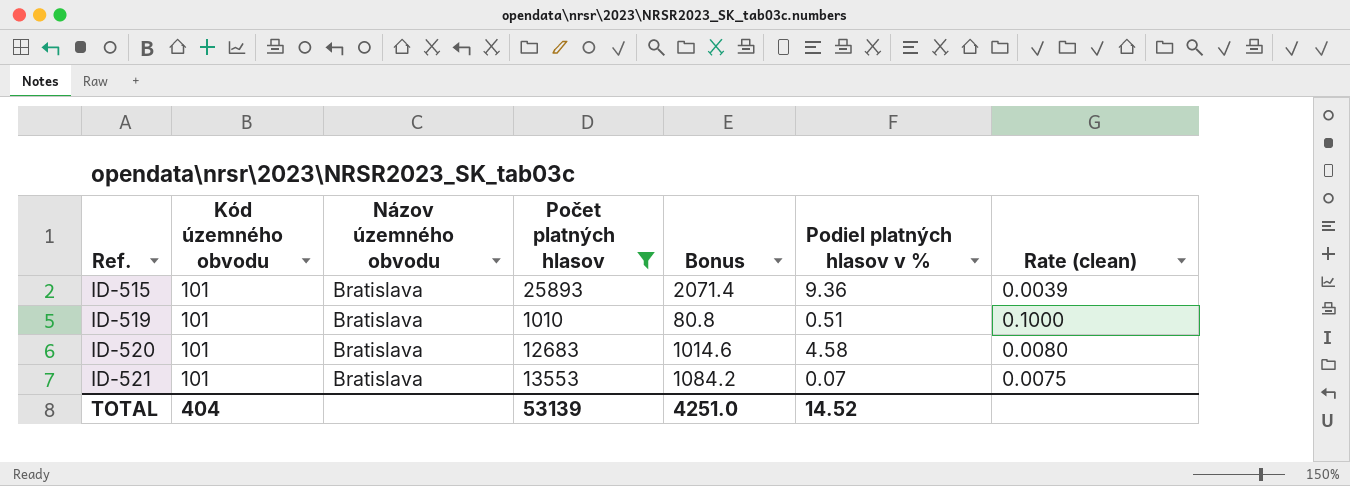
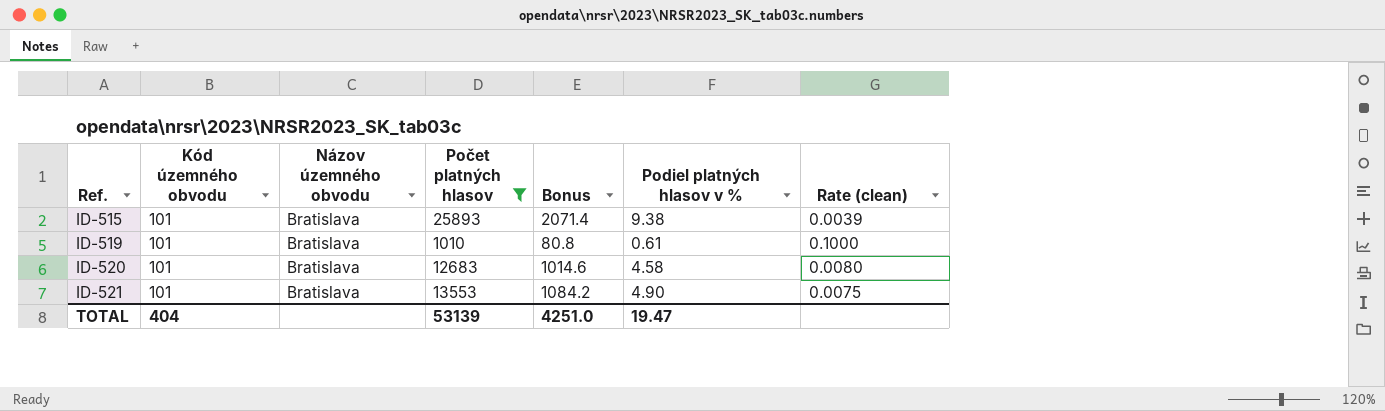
ID-515 | Podiel platných hlasov v %: 9.36 -> 9.38
ID-519 | Podiel platných hlasov v %: 0.51 -> 0.61
ID-521 | Podiel platných hlasov v %: 0.07 -> 4.90
TOTAL | Podiel platných hlasov v %: 14.52 -> 19.47

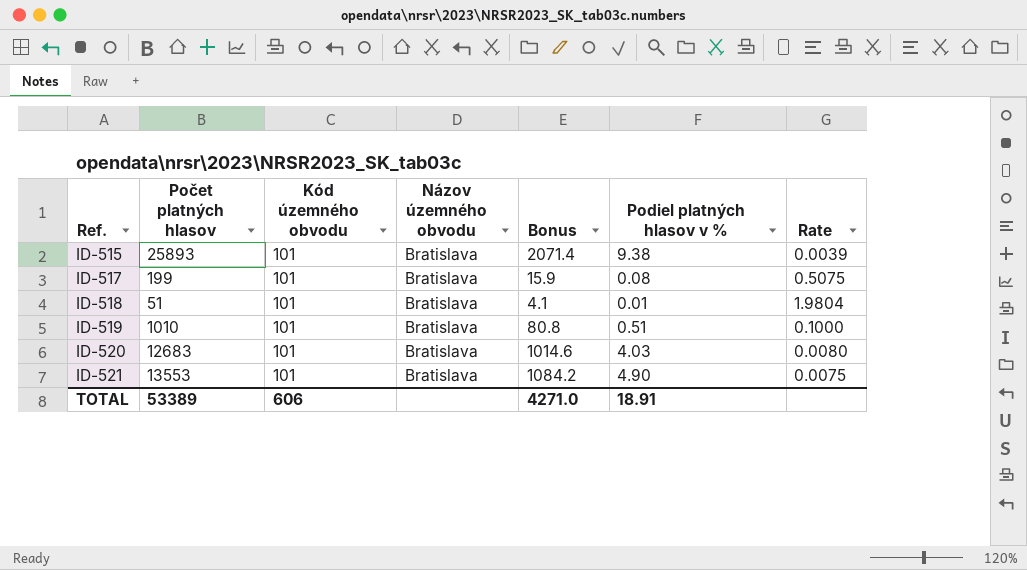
filter: Počet platných hlasov >= 1010 -> none
column Počet platných hlasov | position: 4 -> 2
column name: Rate (clean) -> Rate
ID-519 | Podiel platných hlasov v %: 0.61 -> 0.51
ID-520 | Podiel platných hlasov v %: 4.58 -> 4.03
TOTAL | Počet platných hlasov: 53139 -> 53389
TOTAL | Kód územného obvodu: 404 -> 606
TOTAL | Bonus: 4251.0 -> 4271.0
TOTAL | Podiel platných hlasov v %: 19.47 -> 18.91

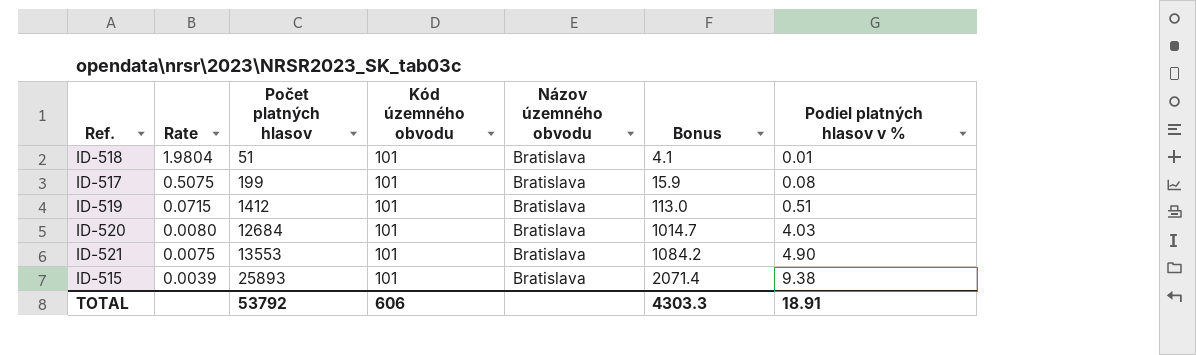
row order: Ref. ascending -> Rate descending
column Rate | position: 7 -> 2
ID-519 | Rate: 0.1000 -> 0.0715
ID-519 | Počet platných hlasov: 1010 -> 1412
ID-519 | Bonus: 80.8 -> 113.0
ID-520 | Počet platných hlasov: 12683 -> 12684
ID-520 | Bonus: 1014.6 -> 1014.7
TOTAL | Počet platných hlasov: 53389 -> 53792
TOTAL | Bonus: 4271.0 -> 4303.3

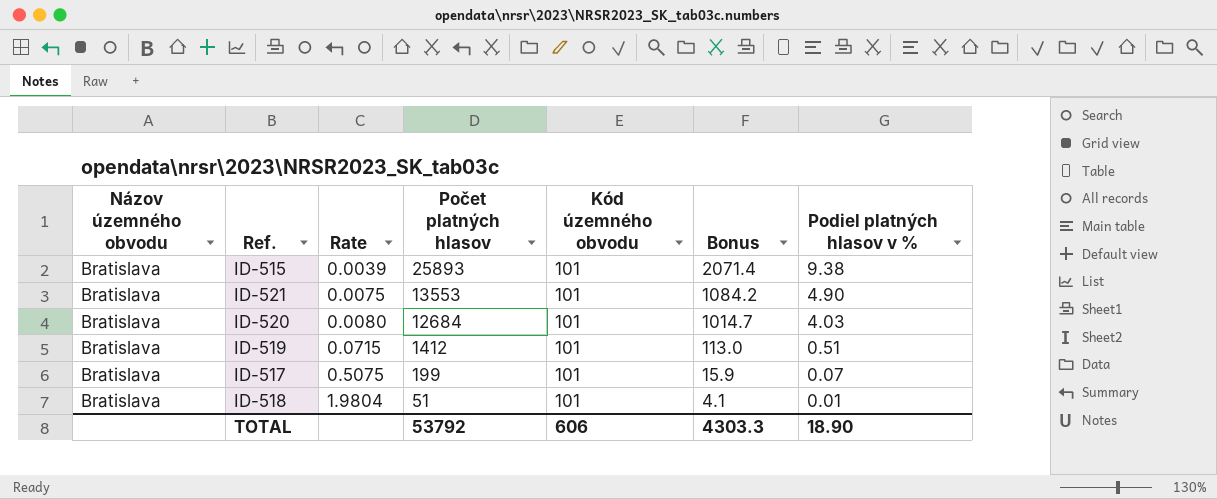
row order: Rate descending -> Rate ascending
column Názov územného obvodu | position: 5 -> 1
ID-517 | Podiel platných hlasov v %: 0.08 -> 0.07
TOTAL | Podiel platných hlasov v %: 18.91 -> 18.90

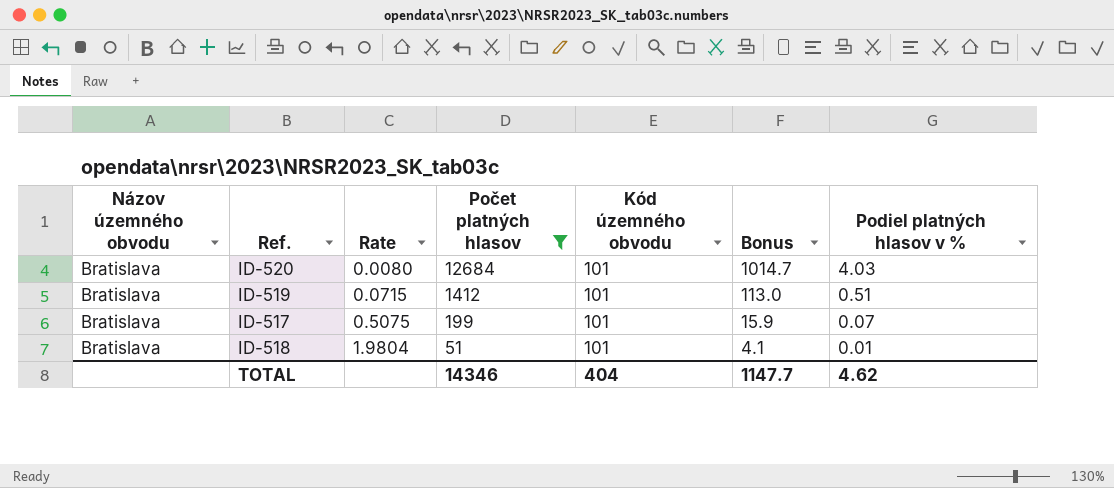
filter: none -> Počet platných hlasov <= 12684
TOTAL | Počet platných hlasov: 53792 -> 14346
TOTAL | Kód územného obvodu: 606 -> 404
TOTAL | Bonus: 4303.3 -> 1147.7
TOTAL | Podiel platných hlasov v %: 18.90 -> 4.62

